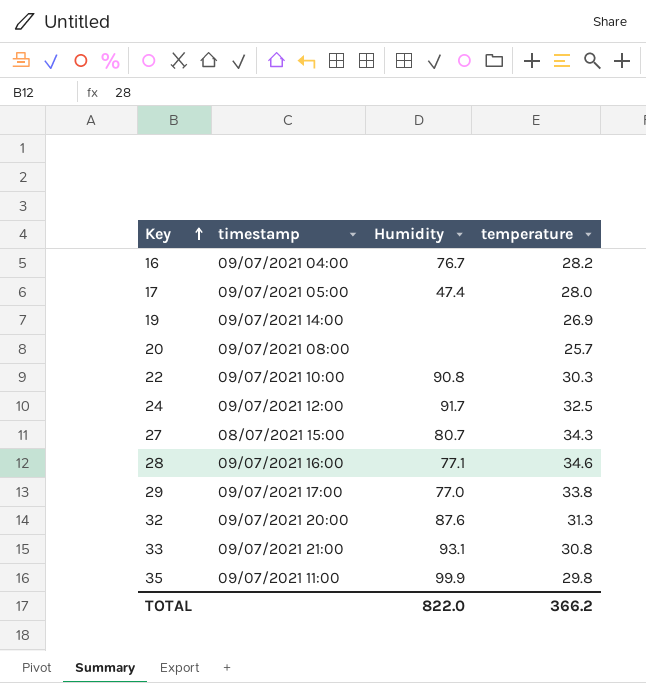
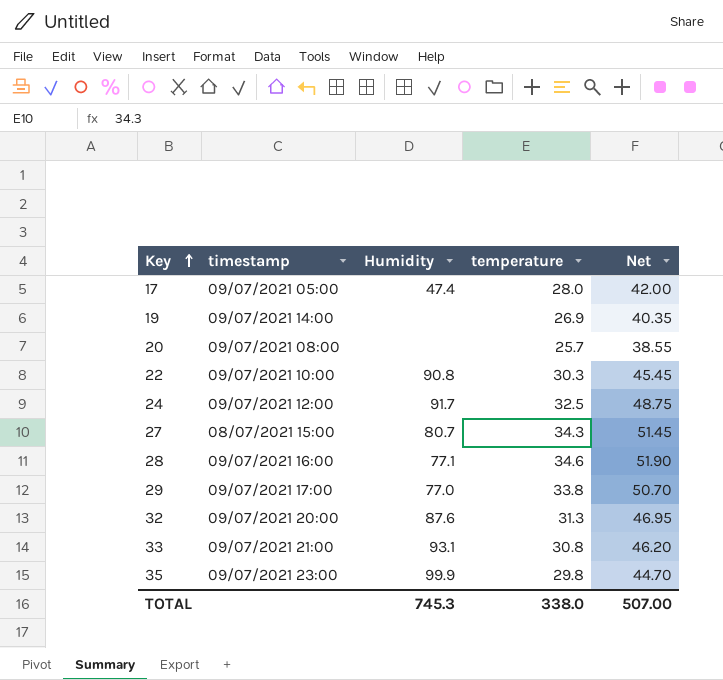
column Net | formula: none -> [temperature] * 1.5
row 16: 09/07/2021 04:00 | 76.7 | 28.2 -> none
35 | timestamp: 09/07/2021 11:00 -> 09/07/2021 23:00
TOTAL | Humidity: 822.0 -> 745.3
TOTAL | temperature: 366.2 -> 338.0

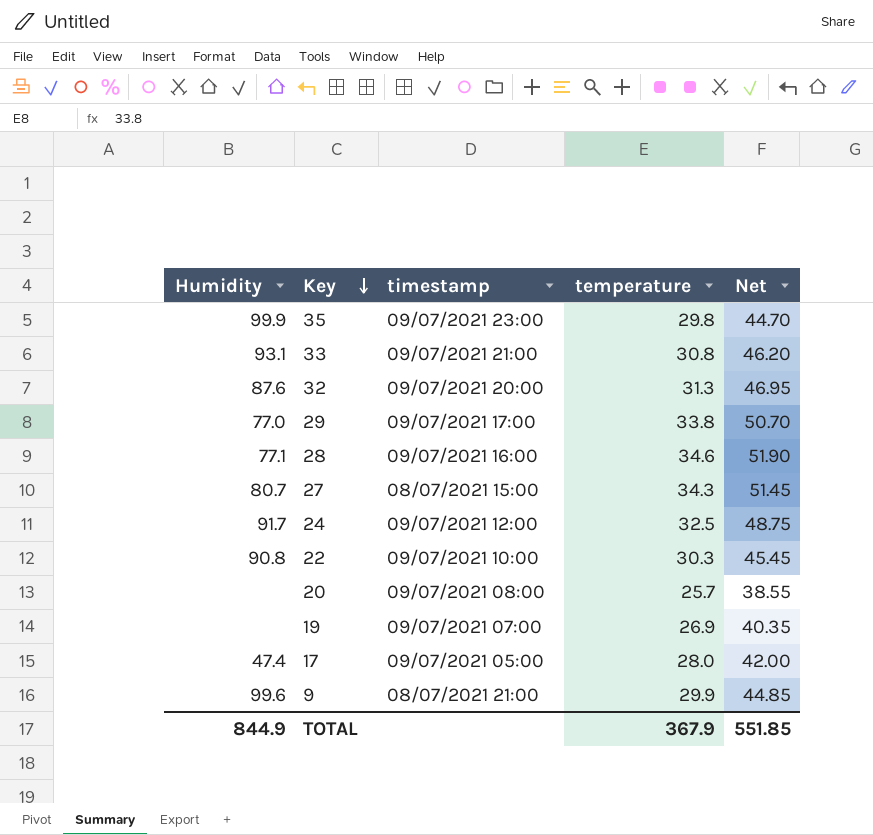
row order: Key ascending -> Key descending
column Humidity | position: 3 -> 1
19 | timestamp: 09/07/2021 14:00 -> 09/07/2021 07:00
row 9: none -> 99.6 | 08/07/2021 21:00 | 29.9 | 44.85
TOTAL | Humidity: 745.3 -> 844.9
TOTAL | temperature: 338.0 -> 367.9
TOTAL | Net: 507.00 -> 551.85

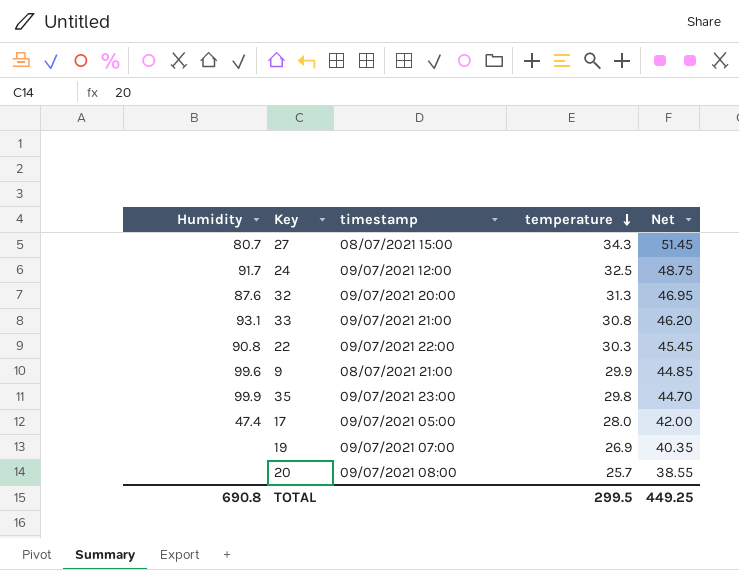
row order: Key descending -> temperature descending
row 29: 77.0 | 09/07/2021 17:00 | 33.8 | 50.70 -> none
row 28: 77.1 | 09/07/2021 16:00 | 34.6 | 51.90 -> none
22 | timestamp: 09/07/2021 10:00 -> 09/07/2021 22:00
TOTAL | Humidity: 844.9 -> 690.8
TOTAL | temperature: 367.9 -> 299.5
TOTAL | Net: 551.85 -> 449.25

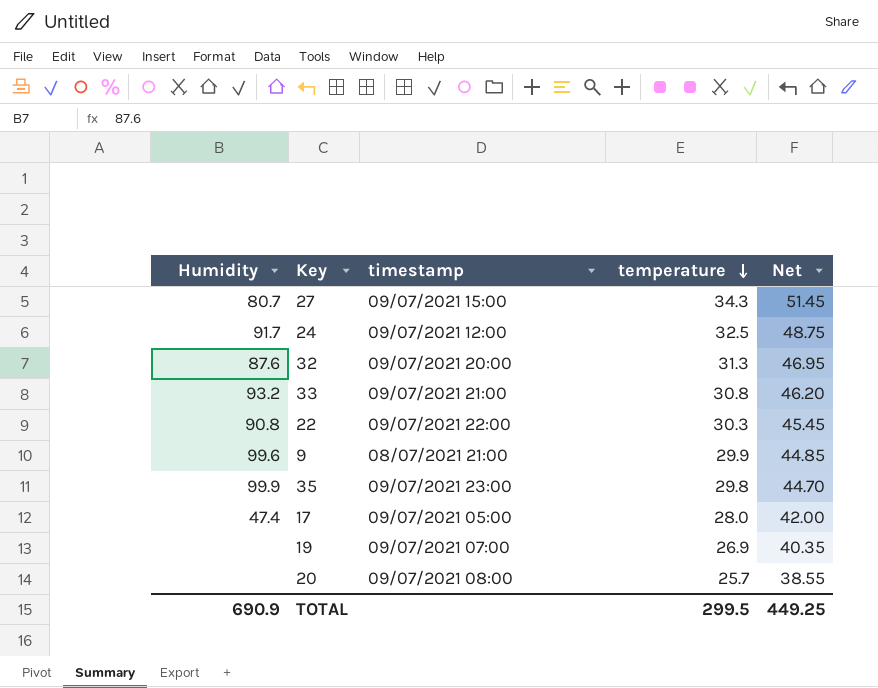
27 | timestamp: 08/07/2021 15:00 -> 09/07/2021 15:00
33 | Humidity: 93.1 -> 93.2
TOTAL | Humidity: 690.8 -> 690.9

